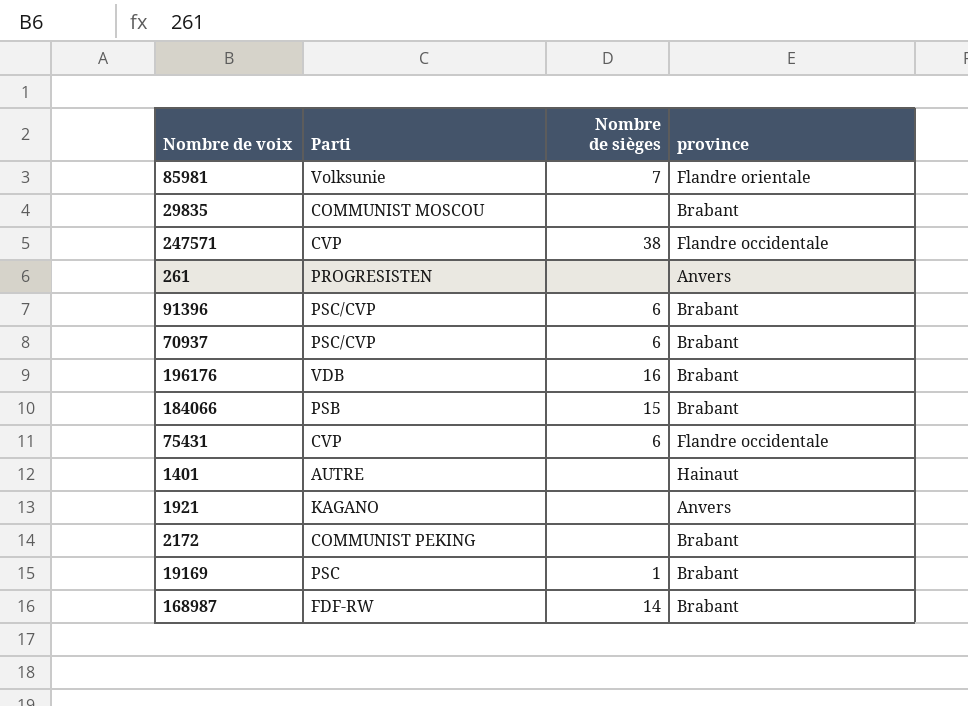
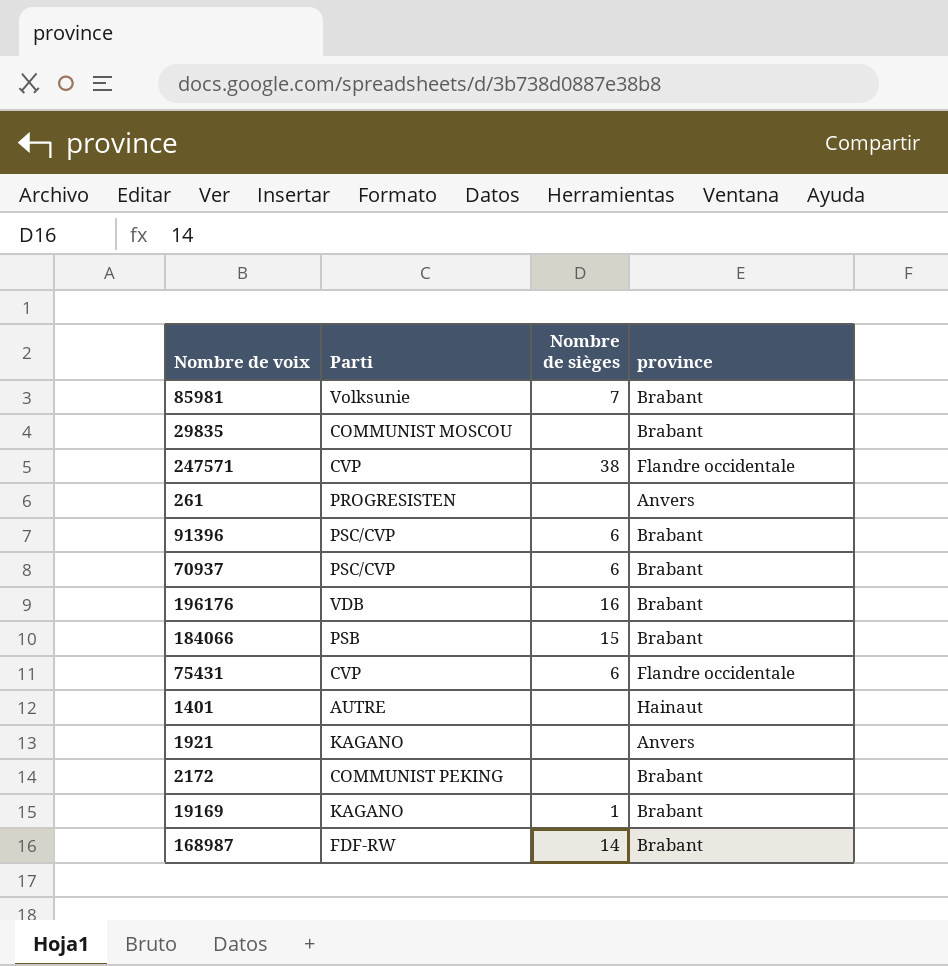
85981 | province: Flandre orientale -> Brabant
19169 | Parti: PSC -> KAGANO

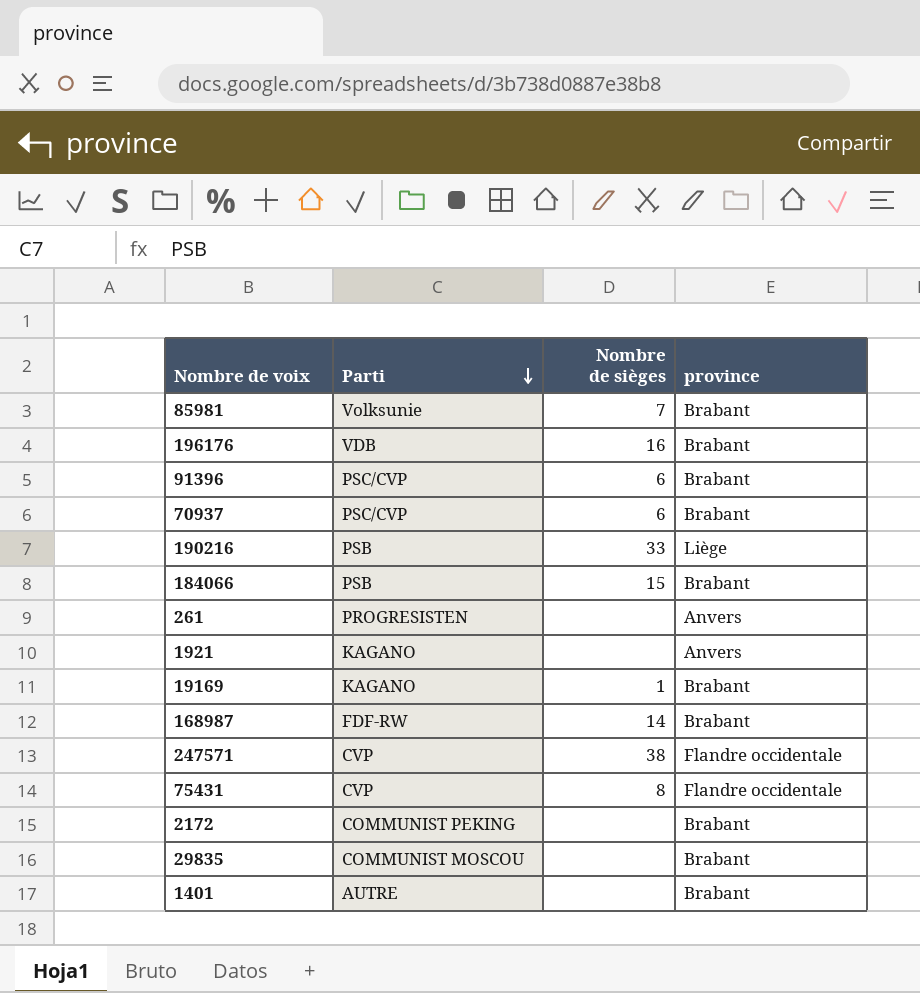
row order: none -> Parti descending
row 190216: none -> PSB | 33 | Liège
75431 | Nombre de sièges: 6 -> 8
1401 | province: Hainaut -> Brabant

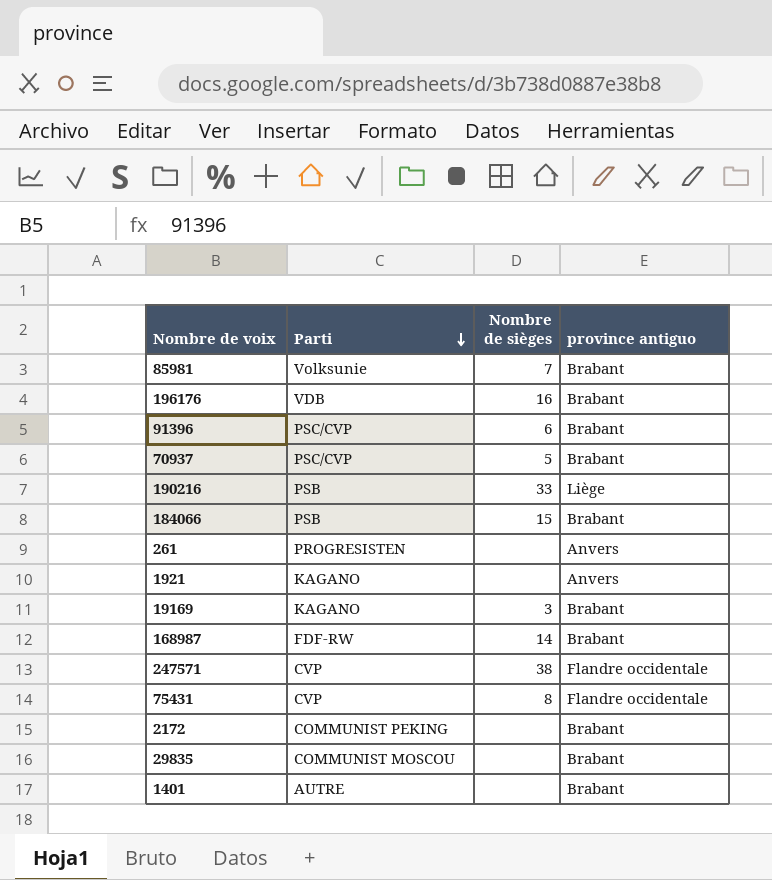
column name: province -> province antiguo
70937 | Nombre de sièges: 6 -> 5
19169 | Nombre de sièges: 1 -> 3

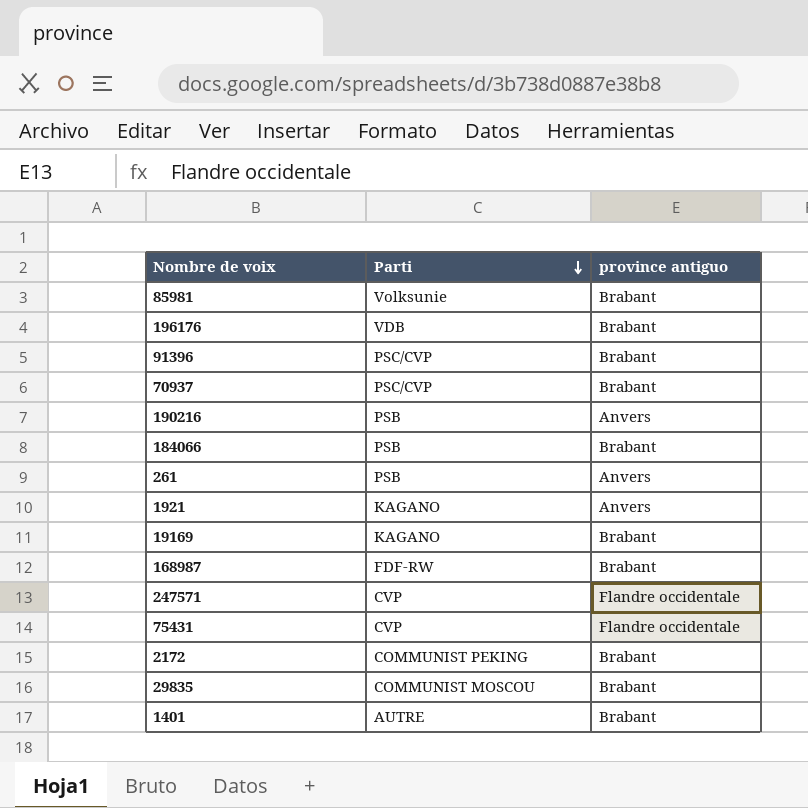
column Nombre de sièges | position: 3 -> none
190216 | province antiguo: Liège -> Anvers
261 | Parti: PROGRESISTEN -> PSB

